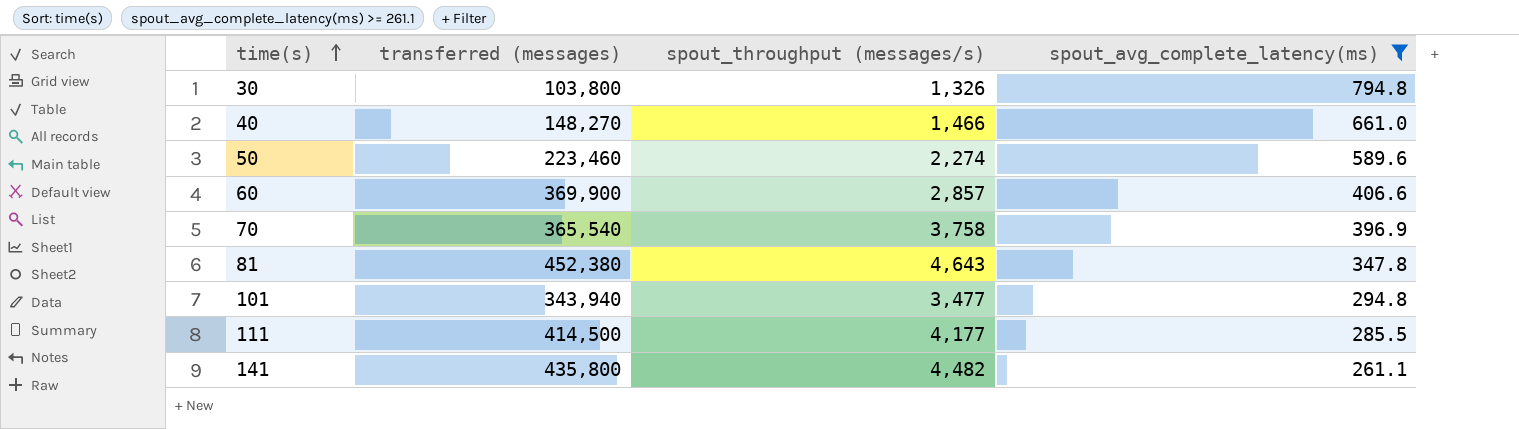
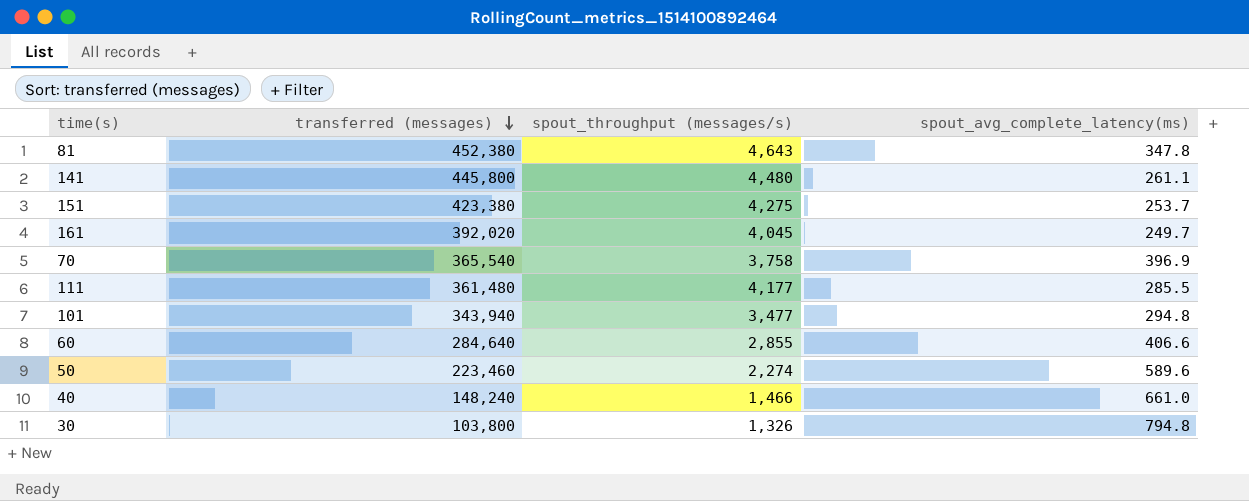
filter: spout_avg_complete_latency(ms) >= 261.1 -> none
row order: time(s) ascending -> transferred (messages) descending
141 | transferred (messages): 435,800 -> 445,800
141 | spout_throughput (messages/s): 4,482 -> 4,480
111 | transferred (messages): 414,500 -> 361,480
60 | transferred (messages): 369,900 -> 284,640
60 | spout_throughput (messages/s): 2,857 -> 2,855
40 | transferred (messages): 148,270 -> 148,240

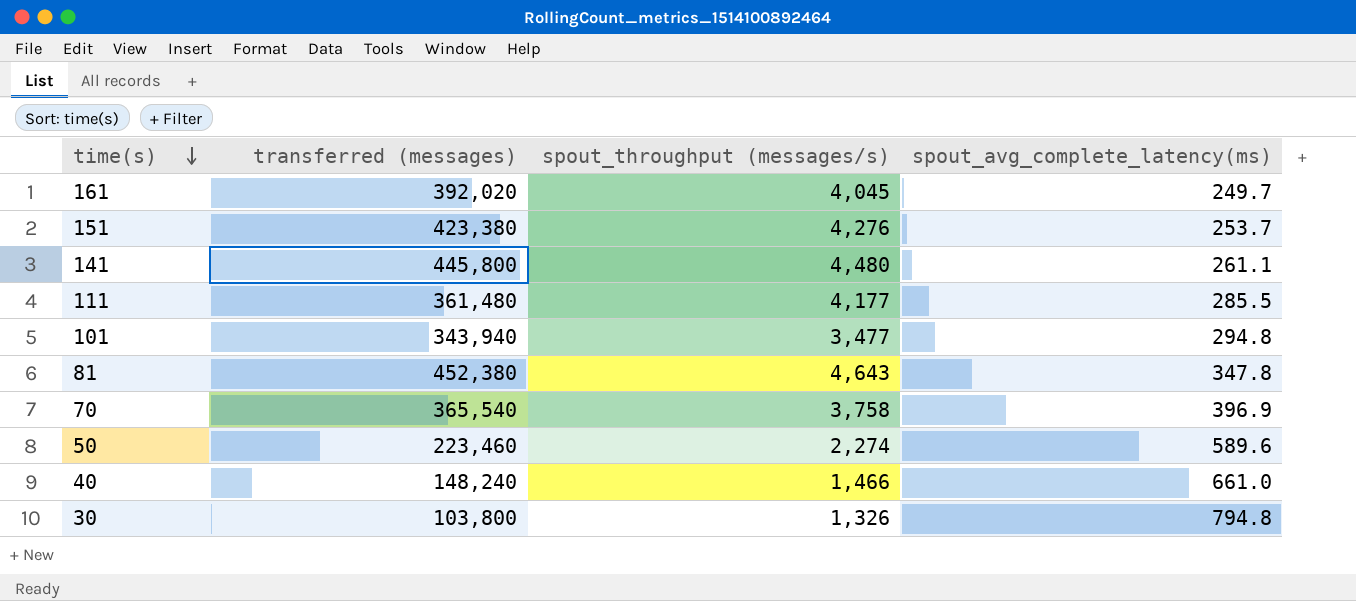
row order: transferred (messages) descending -> time(s) descending
row 60: 284,640 | 2,855 | 406.6 -> none
151 | spout_throughput (messages/s): 4,275 -> 4,276

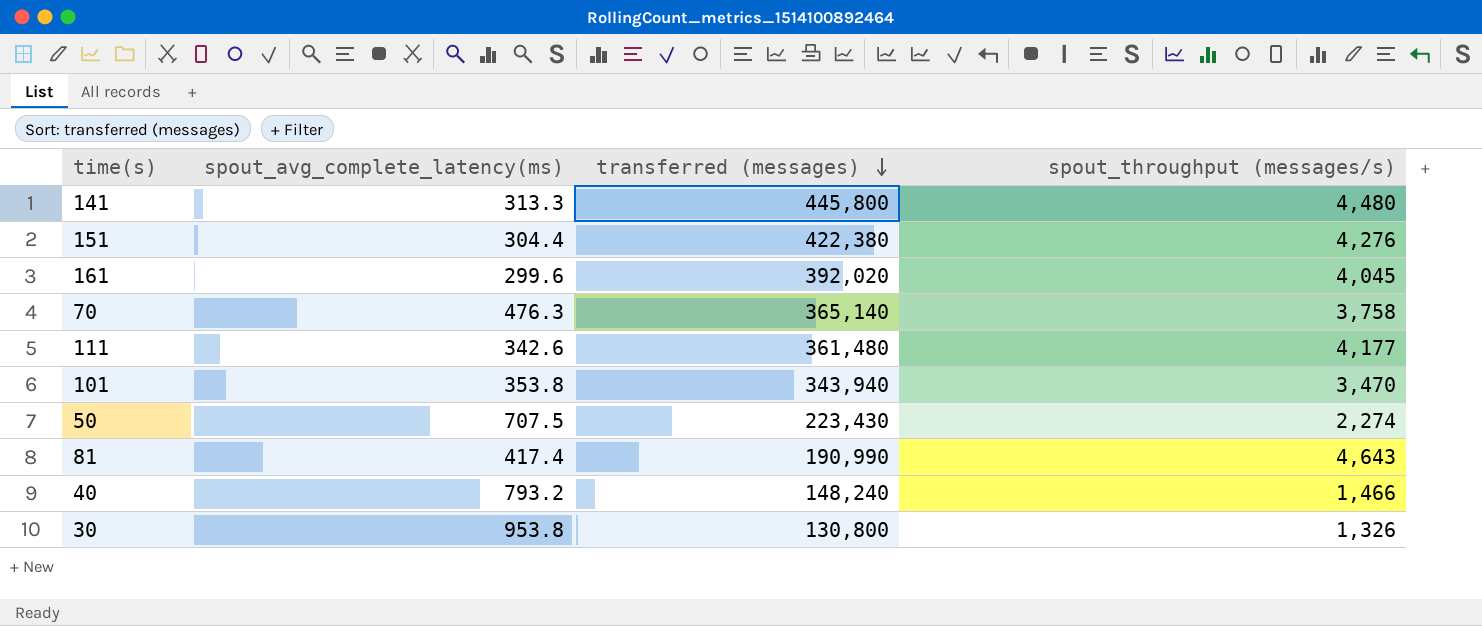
row order: time(s) descending -> transferred (messages) descending
column spout_avg_complete_latency(ms) | position: 4 -> 2
141 | spout_avg_complete_latency(ms): 261.1 -> 313.3
151 | spout_avg_complete_latency(ms): 253.7 -> 304.4
151 | transferred (messages): 423,380 -> 422,380
161 | spout_avg_complete_latency(ms): 249.7 -> 299.6
70 | spout_avg_complete_latency(ms): 396.9 -> 476.3
70 | transferred (messages): 365,540 -> 365,140
111 | spout_avg_complete_latency(ms): 285.5 -> 342.6
101 | spout_avg_complete_latency(ms): 294.8 -> 353.8
101 | spout_throughput (messages/s): 3,477 -> 3,470
50 | spout_avg_complete_latency(ms): 589.6 -> 707.5
50 | transferred (messages): 223,460 -> 223,430
81 | spout_avg_complete_latency(ms): 347.8 -> 417.4
81 | transferred (messages): 452,380 -> 190,990
40 | spout_avg_complete_latency(ms): 661.0 -> 793.2
30 | spout_avg_complete_latency(ms): 794.8 -> 953.8
30 | transferred (messages): 103,800 -> 130,800

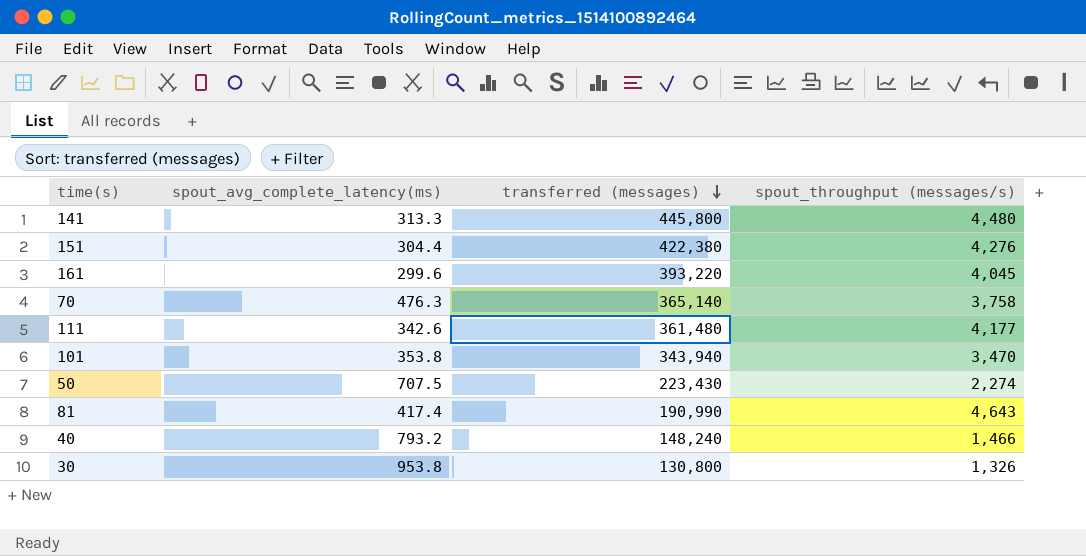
161 | transferred (messages): 392,020 -> 393,220

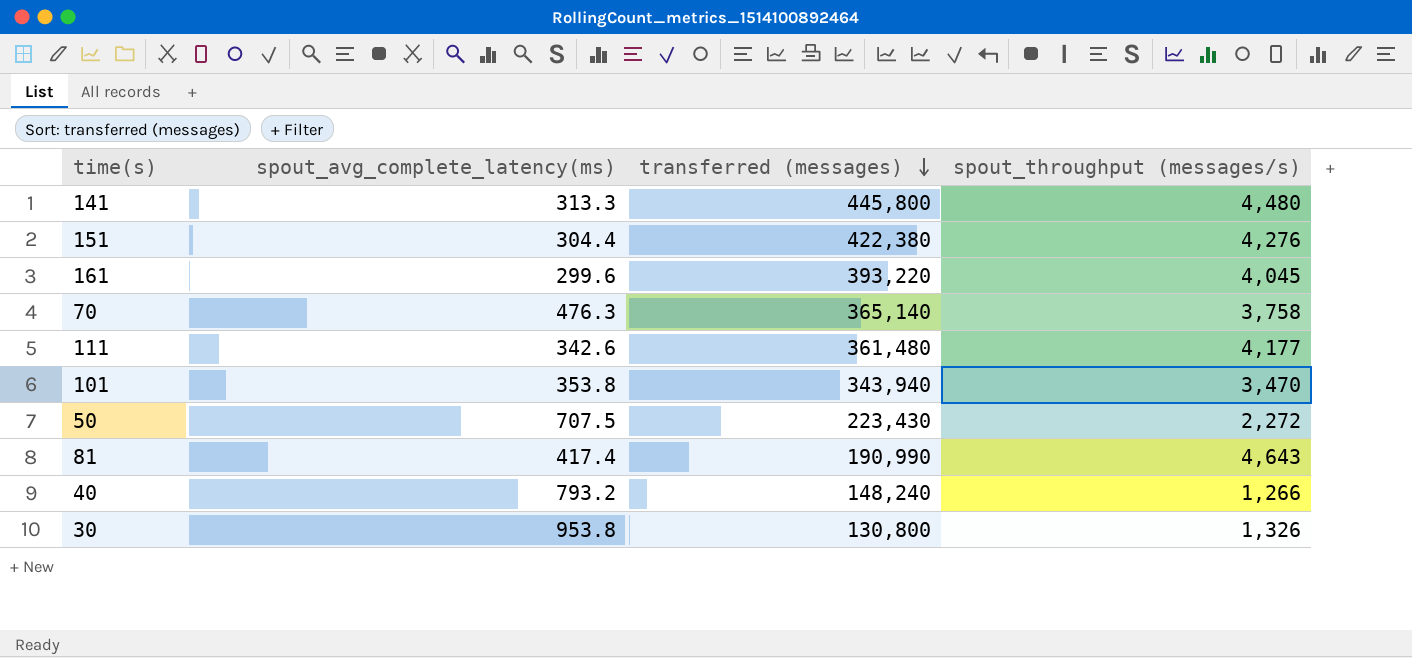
50 | spout_throughput (messages/s): 2,274 -> 2,272
40 | spout_throughput (messages/s): 1,466 -> 1,266

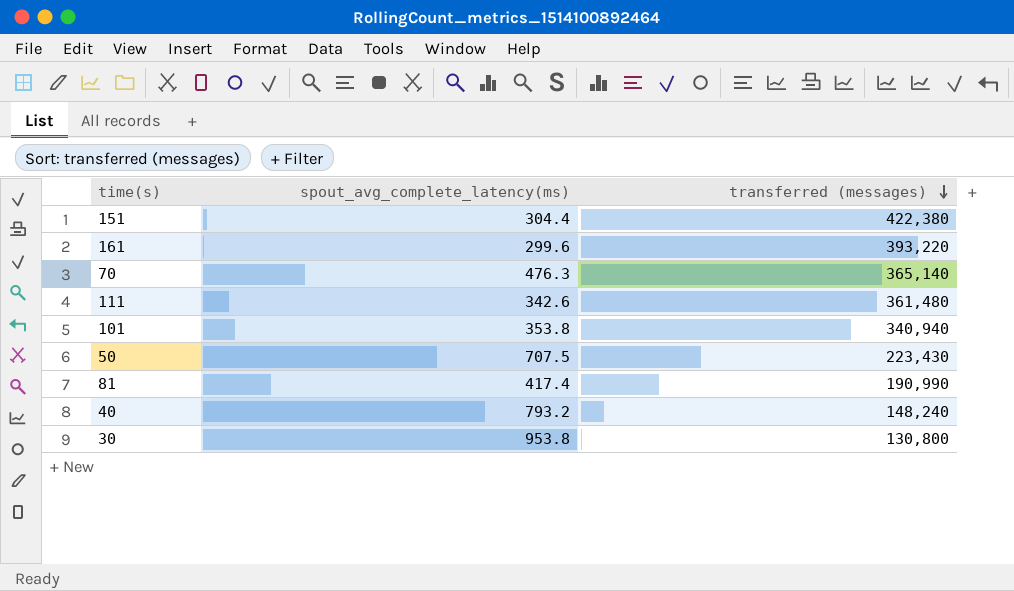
column spout_throughput (messages/s) | position: 4 -> none
row 141: 313.3 | 445,800 | 4,480 -> none
101 | transferred (messages): 343,940 -> 340,940

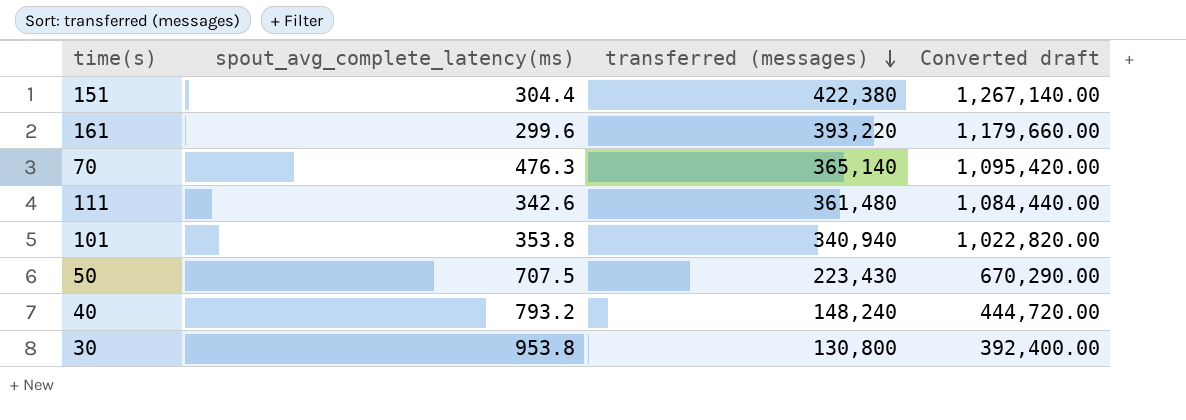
column Converted draft | formula: none -> [transferred (messages)] * 3
row 81: 417.4 | 190,990 -> none

